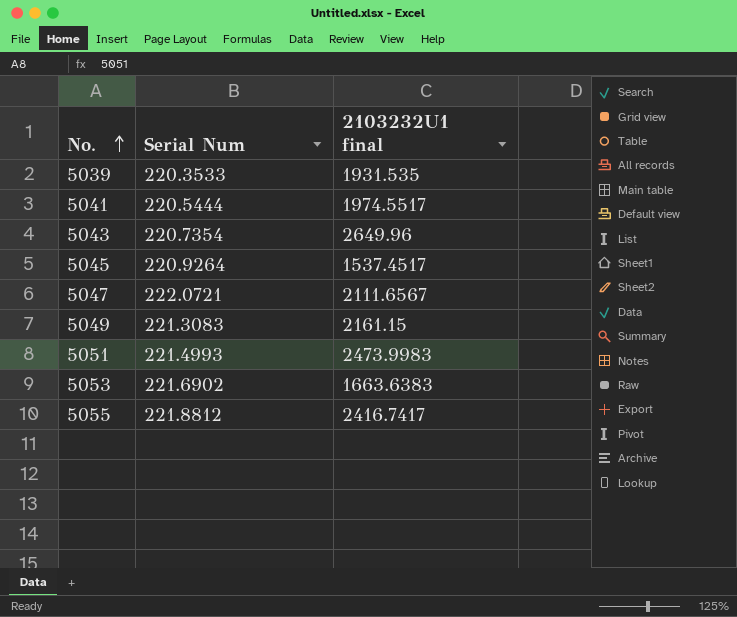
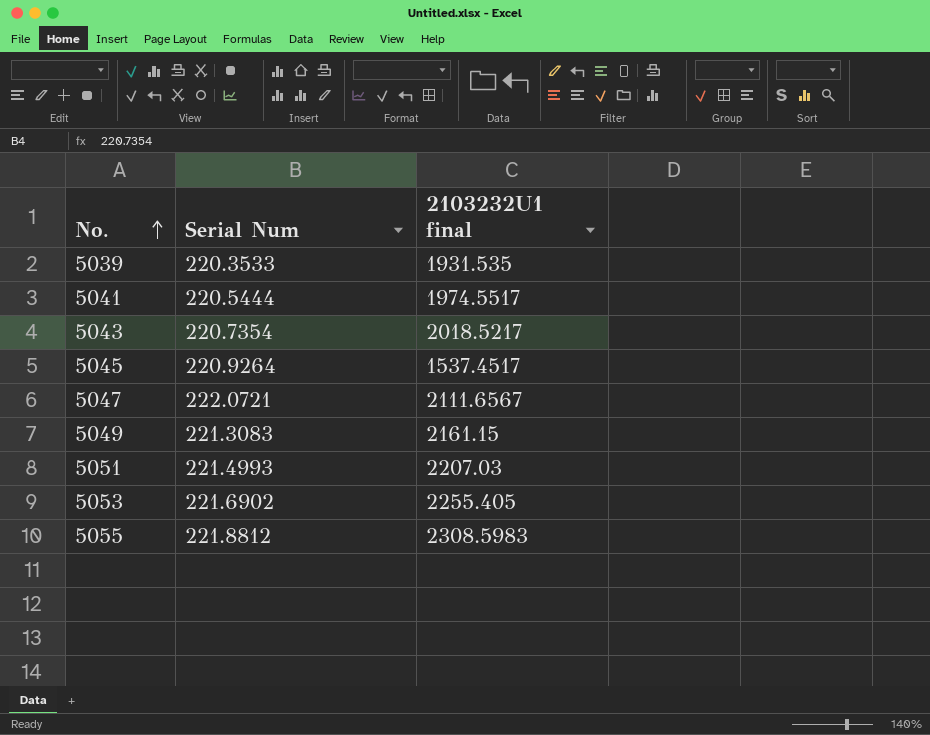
5043 | 2103232U1 final: 2649.96 -> 2018.5217
5051 | 2103232U1 final: 2473.9983 -> 2207.03
5053 | 2103232U1 final: 1663.6383 -> 2255.405
5055 | 2103232U1 final: 2416.7417 -> 2308.5983

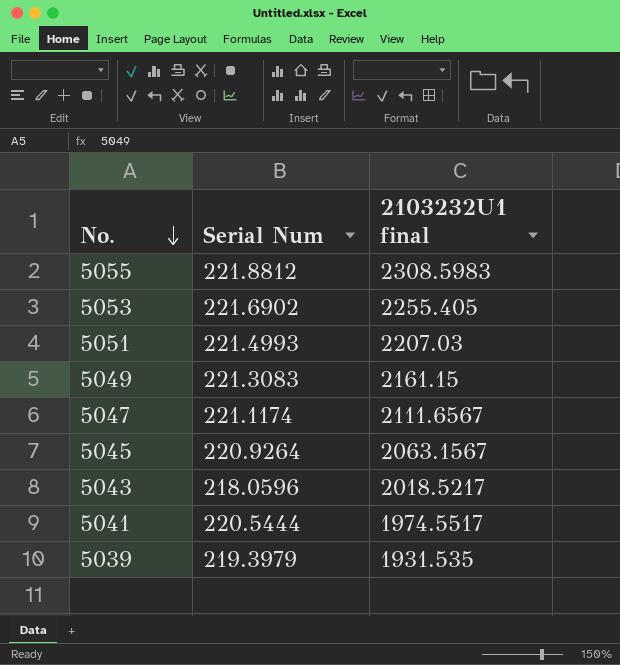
row order: No. ascending -> No. descending
5047 | Serial Num: 222.0721 -> 221.1174
5045 | 2103232U1 final: 1537.4517 -> 2063.1567
5043 | Serial Num: 220.7354 -> 218.0596
5039 | Serial Num: 220.3533 -> 219.3979

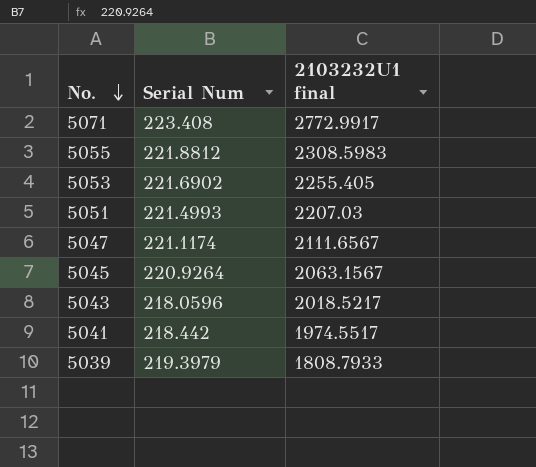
row 5049: 221.3083 | 2161.15 -> none
row 5071: none -> 223.408 | 2772.9917
5041 | Serial Num: 220.5444 -> 218.442
5039 | 2103232U1 final: 1931.535 -> 1808.7933

